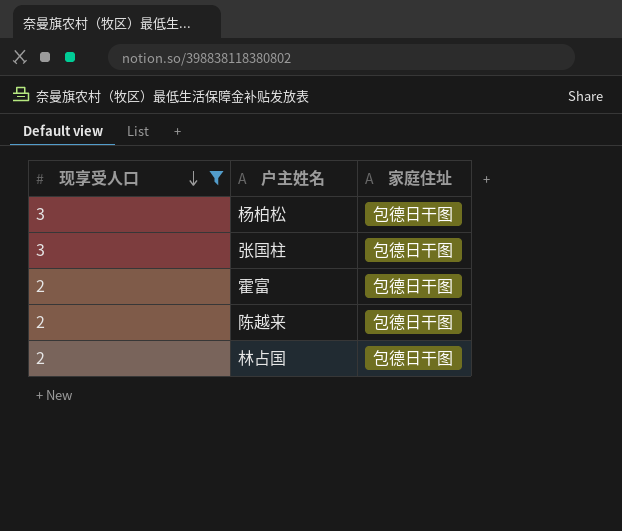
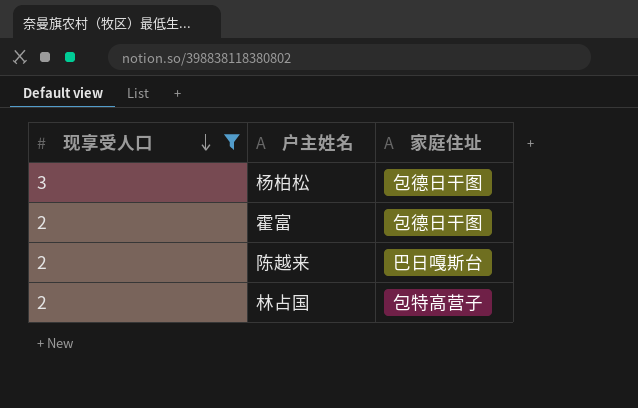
row 张国柱: 3 | 包德日干图 -> none
陈越来 | 家庭住址: 包德日干图 -> 巴日嘎斯台
林占国 | 家庭住址: 包德日干图 -> 包特高营子

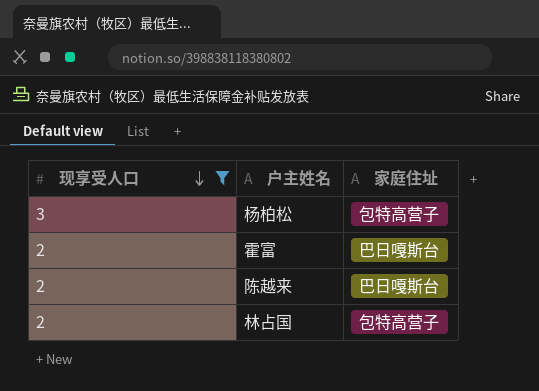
杨柏松 | 家庭住址: 包德日干图 -> 包特高营子
霍富 | 家庭住址: 包德日干图 -> 巴日嘎斯台

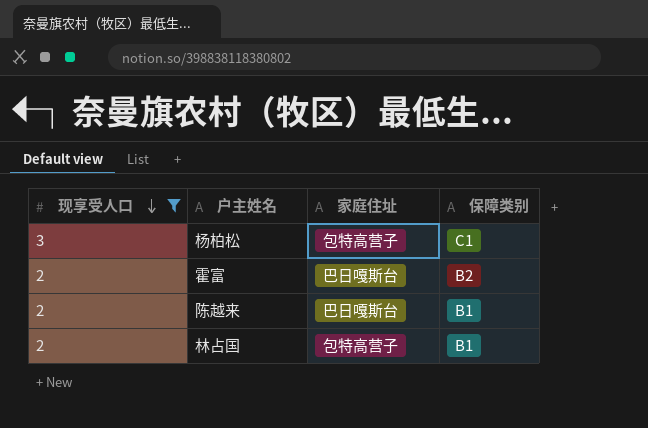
column 保障类别 | position: none -> 4

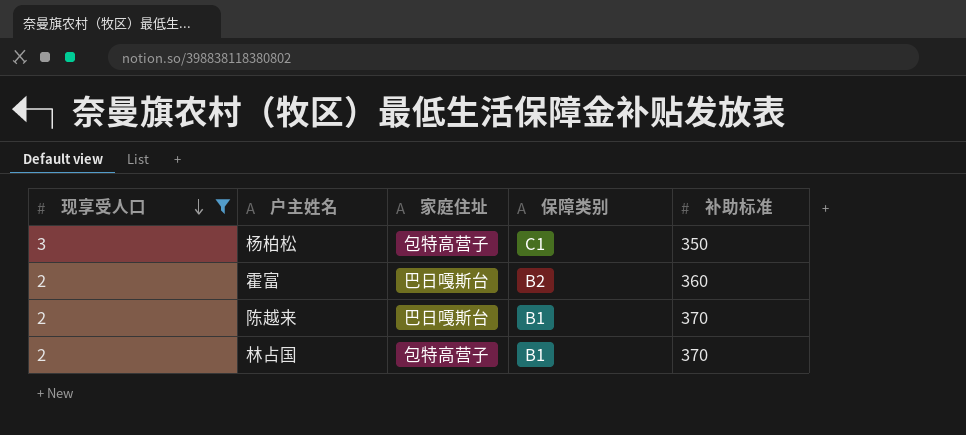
column 补助标准 | position: none -> 5

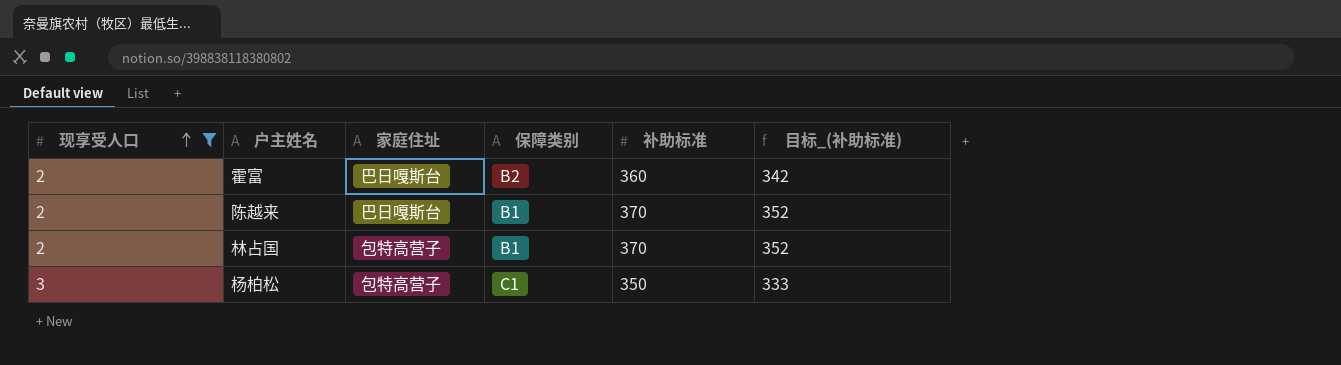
row order: 现享受人口 descending -> 现享受人口 ascending
column 目标_(补助标准) | formula: none -> [补助标准] * 0.95

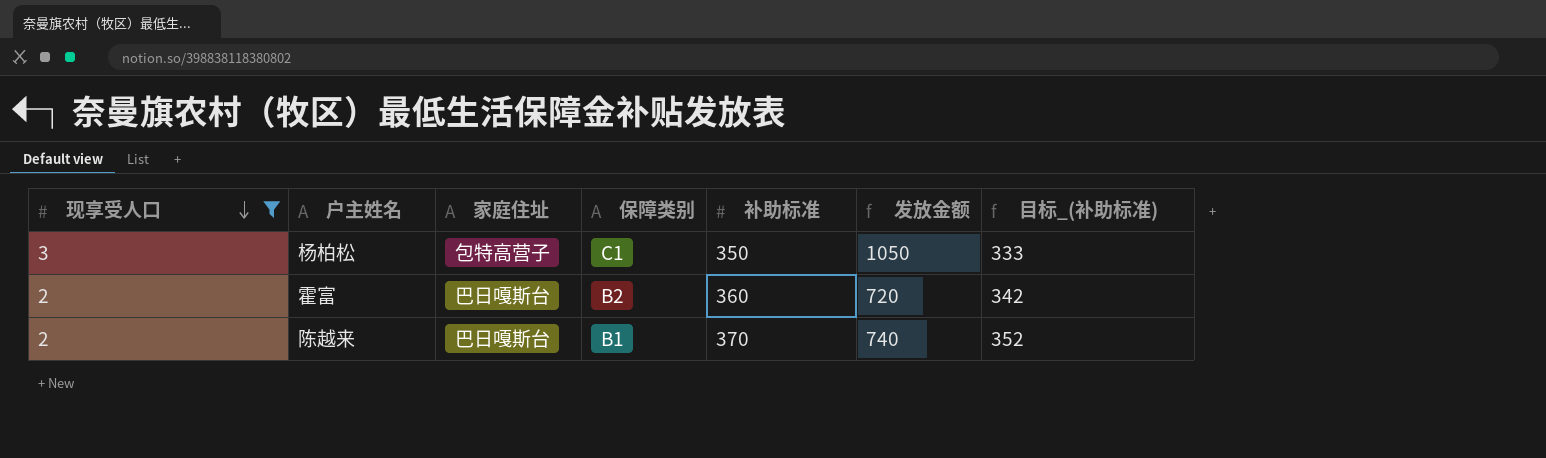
row order: 现享受人口 ascending -> 现享受人口 descending
column 发放金额 | formula: none -> [现享受人口] * [补助标准]
row 林占国: 2 | 包特高营子 | B1 | 370 | 352 -> none

